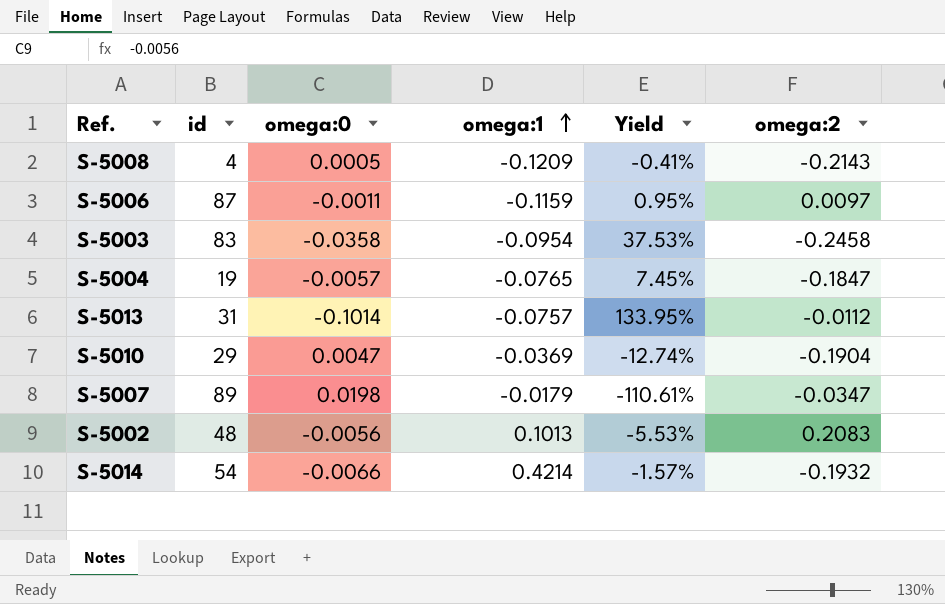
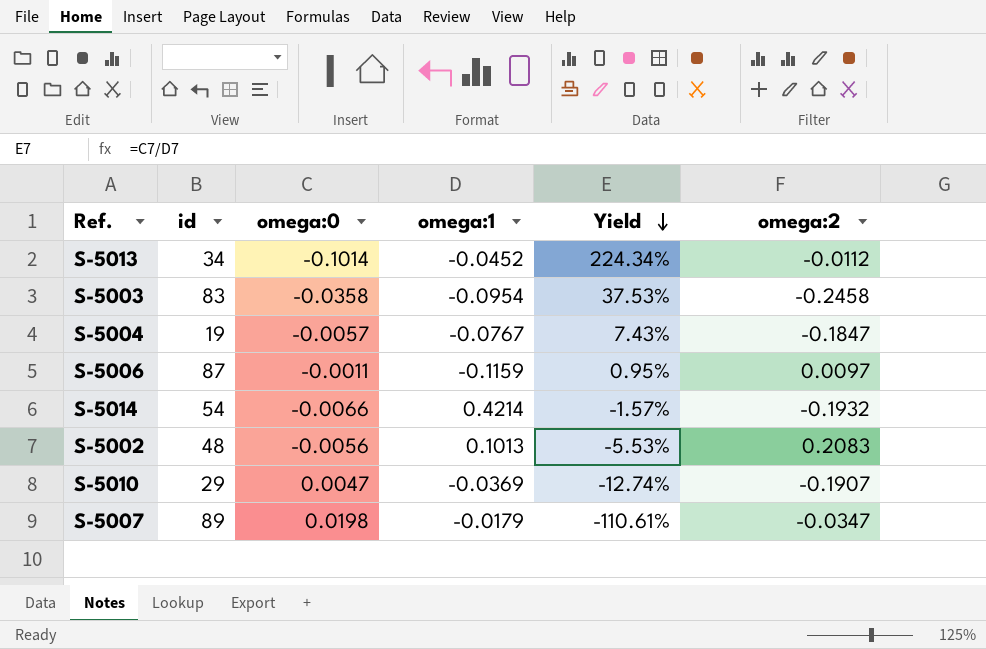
row order: omega:1 ascending -> Yield descending
row S-5008: 4 | 0.0005 | -0.1209 | -0.41% | -0.2143 -> none
S-5013 | id: 31 -> 34
S-5013 | omega:1: -0.0757 -> -0.0452
S-5013 | Yield: 133.95% -> 224.34%
S-5004 | omega:1: -0.0765 -> -0.0767
S-5004 | Yield: 7.45% -> 7.43%
S-5010 | omega:2: -0.1904 -> -0.1907

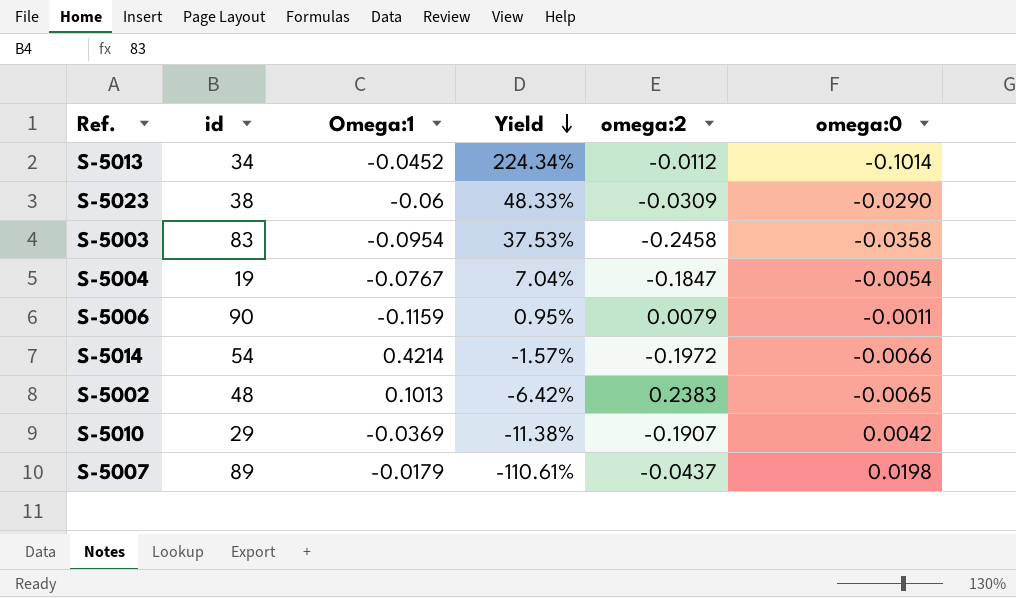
column name: omega:1 -> Omega:1
column omega:0 | position: 3 -> 6
row S-5023: none -> 38 | -0.06 | 48.33% | -0.0309 | -0.0290
S-5004 | Yield: 7.43% -> 7.04%
S-5004 | omega:0: -0.0057 -> -0.0054
S-5006 | id: 87 -> 90
S-5006 | omega:2: 0.0097 -> 0.0079
S-5014 | omega:2: -0.1932 -> -0.1972
S-5002 | Yield: -5.53% -> -6.42%
S-5002 | omega:2: 0.2083 -> 0.2383
S-5002 | omega:0: -0.0056 -> -0.0065
S-5010 | Yield: -12.74% -> -11.38%
S-5010 | omega:0: 0.0047 -> 0.0042
S-5007 | omega:2: -0.0347 -> -0.0437

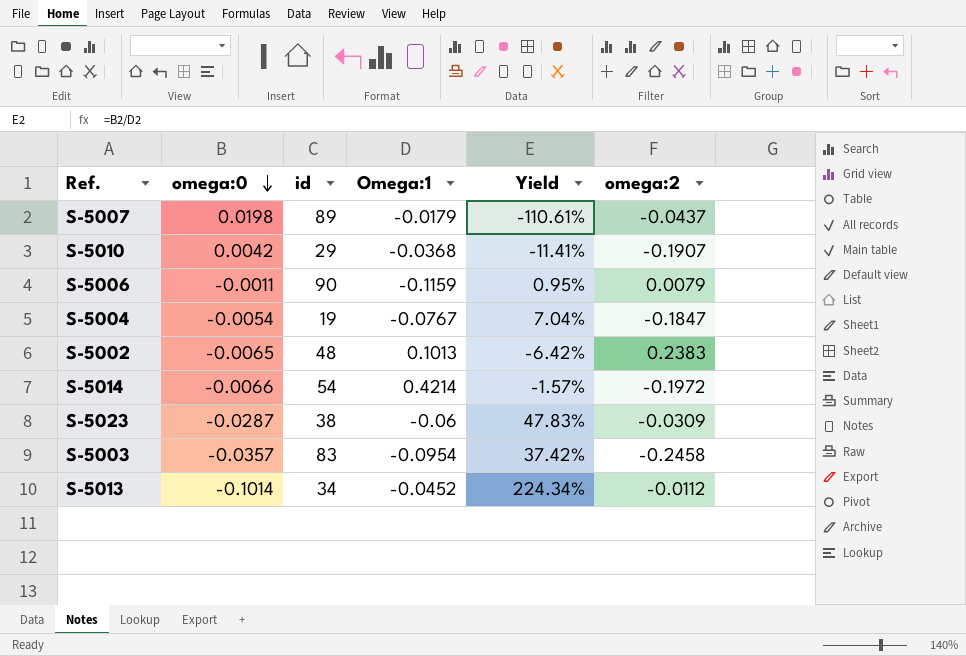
row order: Yield descending -> omega:0 descending
column omega:0 | position: 6 -> 2
S-5010 | Omega:1: -0.0369 -> -0.0368
S-5010 | Yield: -11.38% -> -11.41%
S-5023 | omega:0: -0.0290 -> -0.0287
S-5023 | Yield: 48.33% -> 47.83%
S-5003 | omega:0: -0.0358 -> -0.0357
S-5003 | Yield: 37.53% -> 37.42%

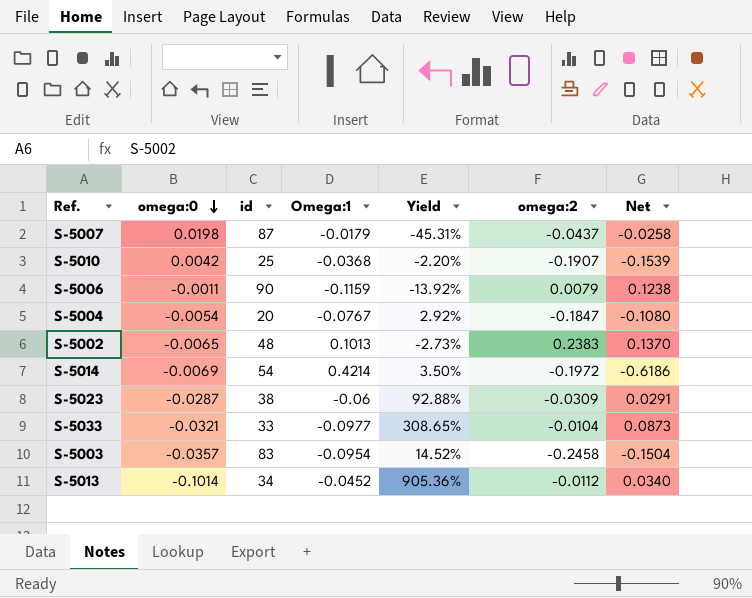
column Yield | formula: [omega:0] / [Omega:1] -> [omega:0] / [omega:2]
column Net | formula: none -> [omega:2] - [Omega:1]
S-5007 | id: 89 -> 87
S-5010 | id: 29 -> 25
S-5004 | id: 19 -> 20
S-5014 | omega:0: -0.0066 -> -0.0069
row S-5033: none -> -0.0321 | 33 | -0.0977 | 308.65% | -0.0104 | 0.0873

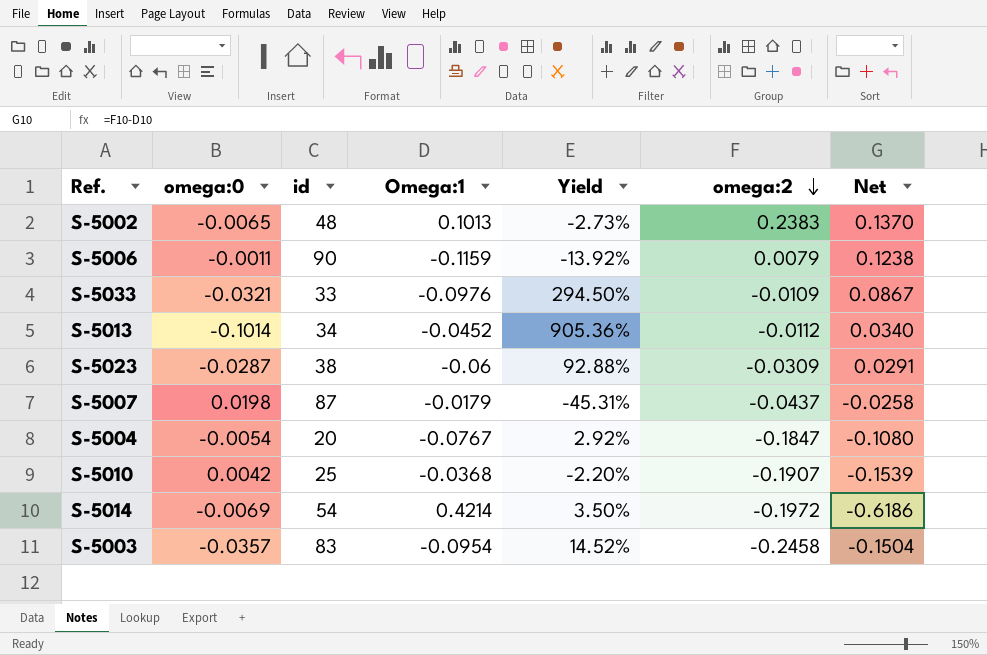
row order: omega:0 descending -> omega:2 descending
S-5033 | Omega:1: -0.0977 -> -0.0976
S-5033 | Yield: 308.65% -> 294.50%
S-5033 | omega:2: -0.0104 -> -0.0109
S-5033 | Net: 0.0873 -> 0.0867

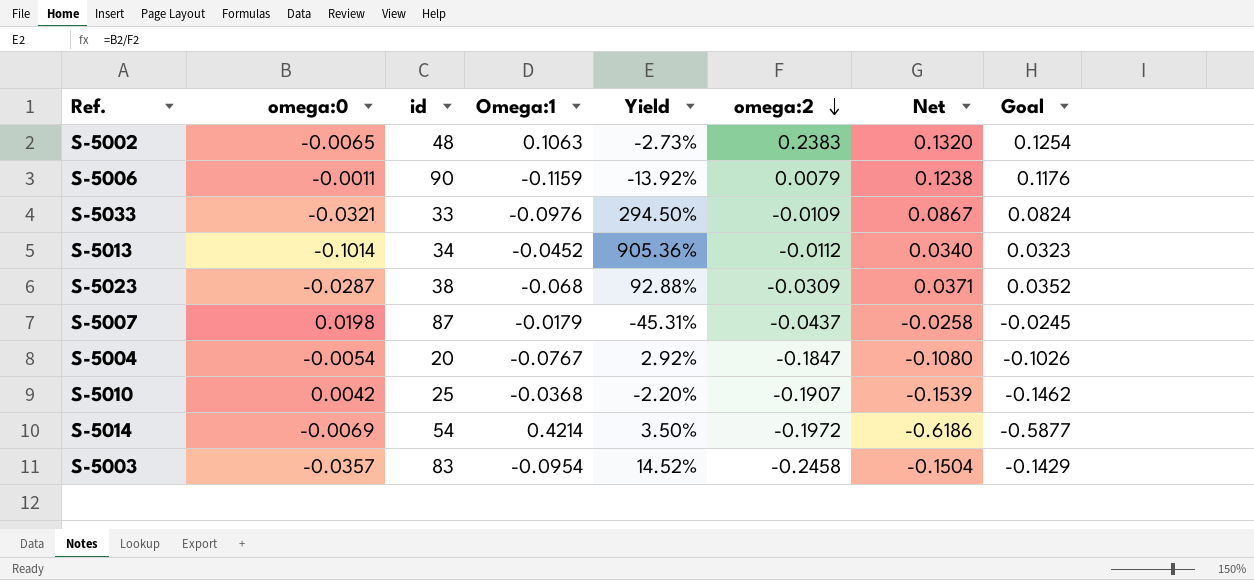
column Goal | formula: none -> [Net] * 0.95
S-5002 | Omega:1: 0.1013 -> 0.1063
S-5002 | Net: 0.1370 -> 0.1320
S-5023 | Omega:1: -0.06 -> -0.068
S-5023 | Net: 0.0291 -> 0.0371

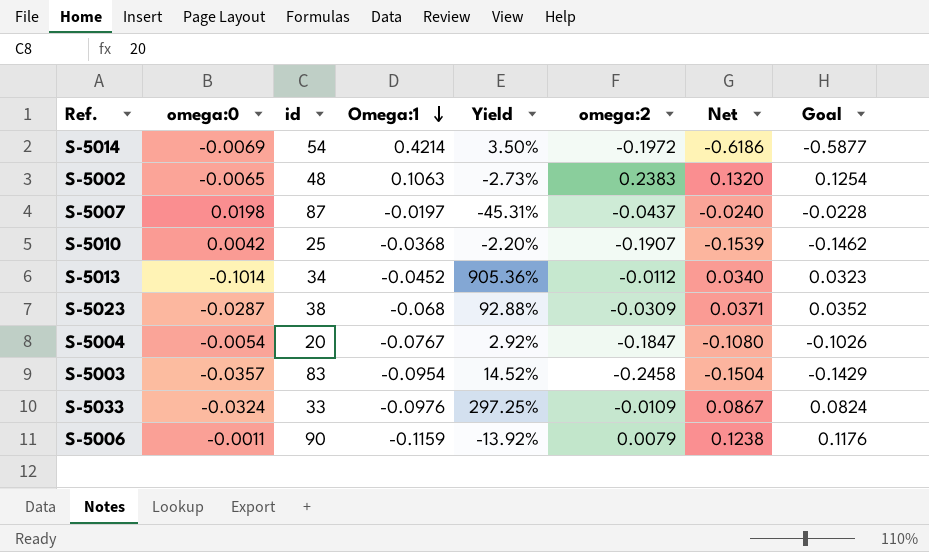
row order: omega:2 descending -> Omega:1 descending
S-5007 | Omega:1: -0.0179 -> -0.0197
S-5007 | Net: -0.0258 -> -0.0240
S-5007 | Goal: -0.0245 -> -0.0228
S-5033 | omega:0: -0.0321 -> -0.0324
S-5033 | Yield: 294.50% -> 297.25%

